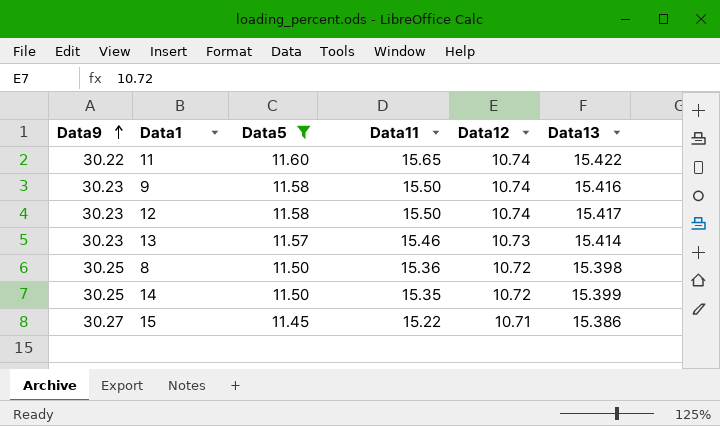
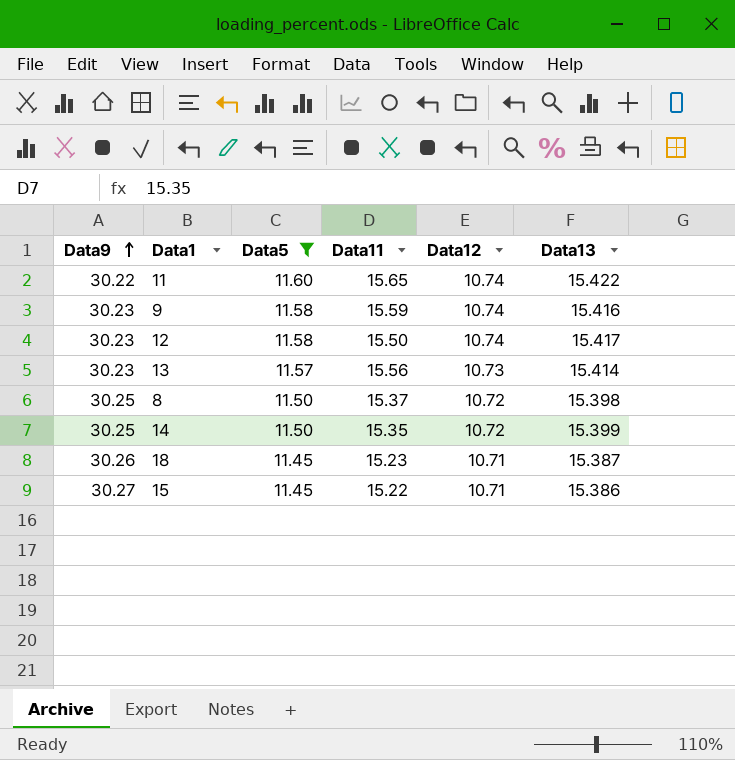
9 | Data11: 15.50 -> 15.59
13 | Data11: 15.46 -> 15.56
8 | Data11: 15.36 -> 15.37
row 18: none -> 30.26 | 11.45 | 15.23 | 10.71 | 15.387

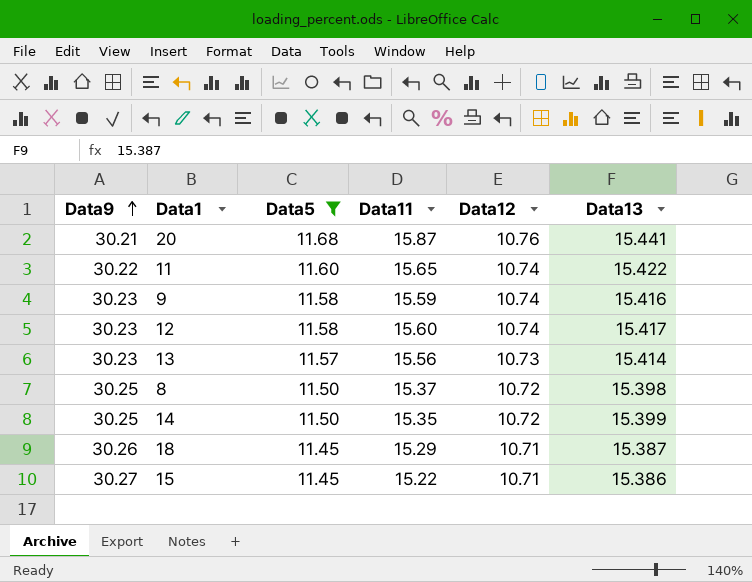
row 20: none -> 30.21 | 11.68 | 15.87 | 10.76 | 15.441
12 | Data11: 15.50 -> 15.60
18 | Data11: 15.23 -> 15.29

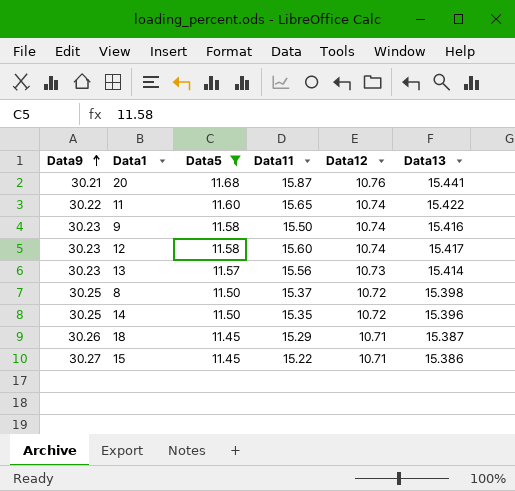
9 | Data11: 15.59 -> 15.50
14 | Data13: 15.399 -> 15.396

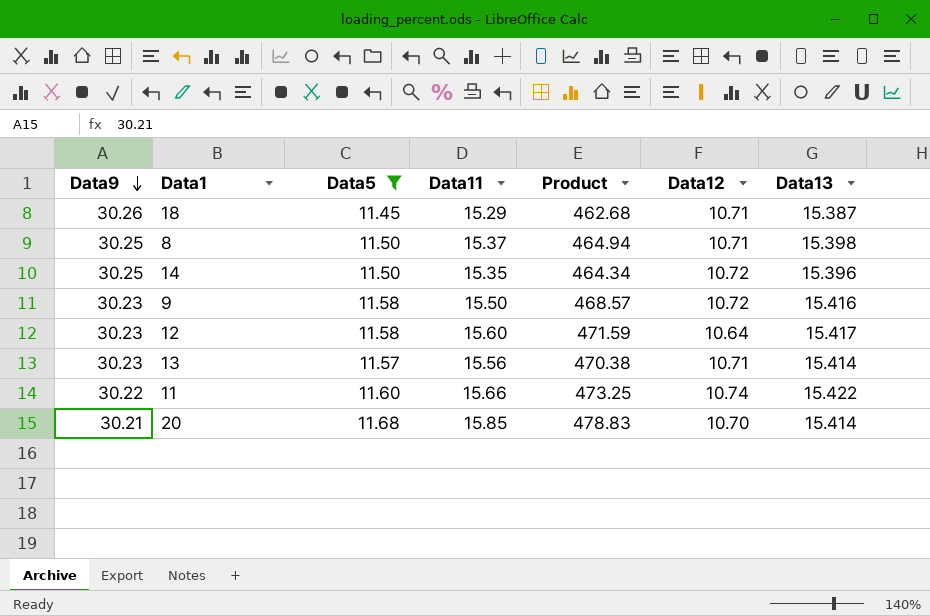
row order: Data9 ascending -> Data9 descending
column Product | formula: none -> [Data9] * [Data11]
row 15: 30.27 | 11.45 | 15.22 | 10.71 | 15.386 -> none
8 | Data12: 10.72 -> 10.71
9 | Data12: 10.74 -> 10.72
12 | Data12: 10.74 -> 10.64
13 | Data12: 10.73 -> 10.71
11 | Data11: 15.65 -> 15.66
20 | Data11: 15.87 -> 15.85
20 | Data12: 10.76 -> 10.70
20 | Data13: 15.441 -> 15.414

